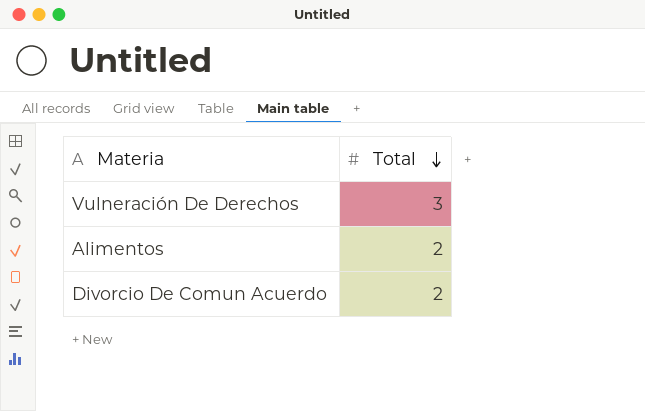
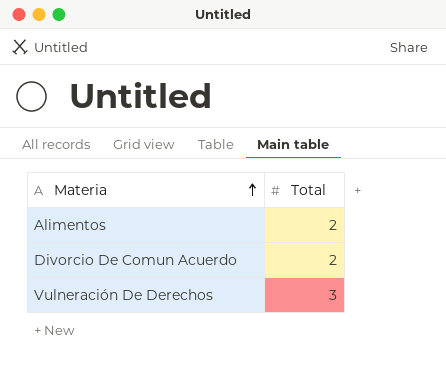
row order: Total descending -> Materia ascending

